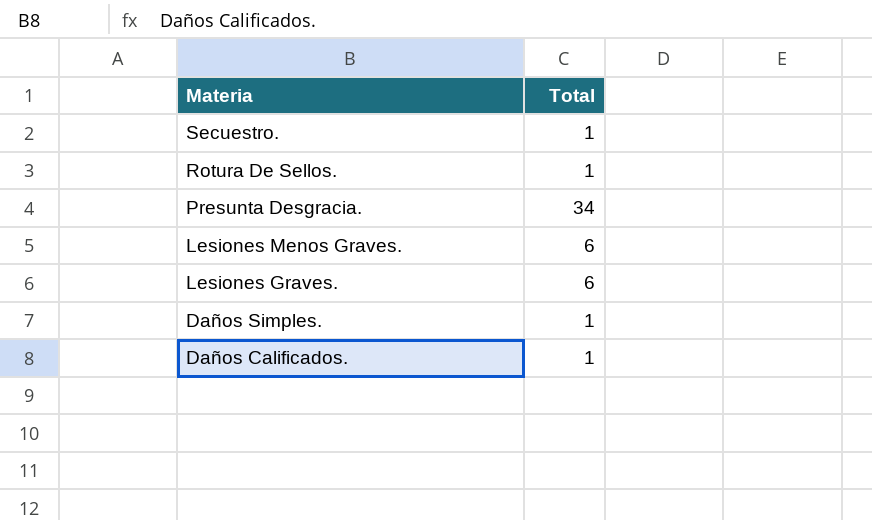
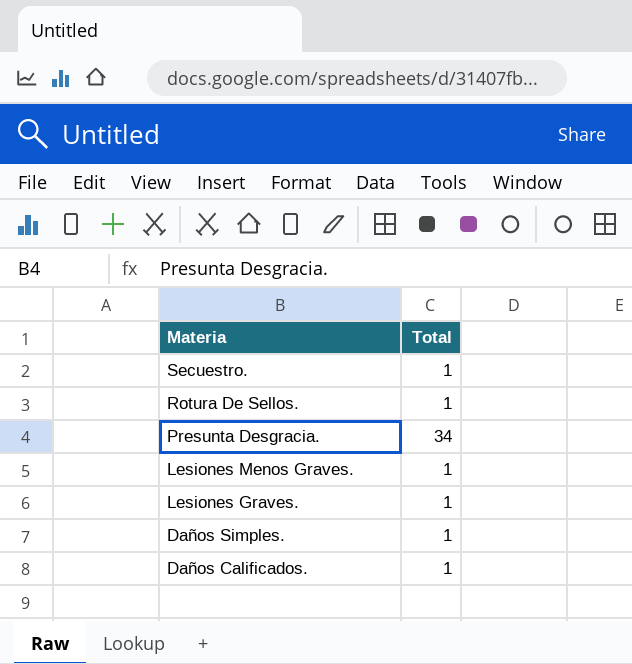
Lesiones Menos Graves. | Total: 6 -> 1
Lesiones Graves. | Total: 6 -> 1

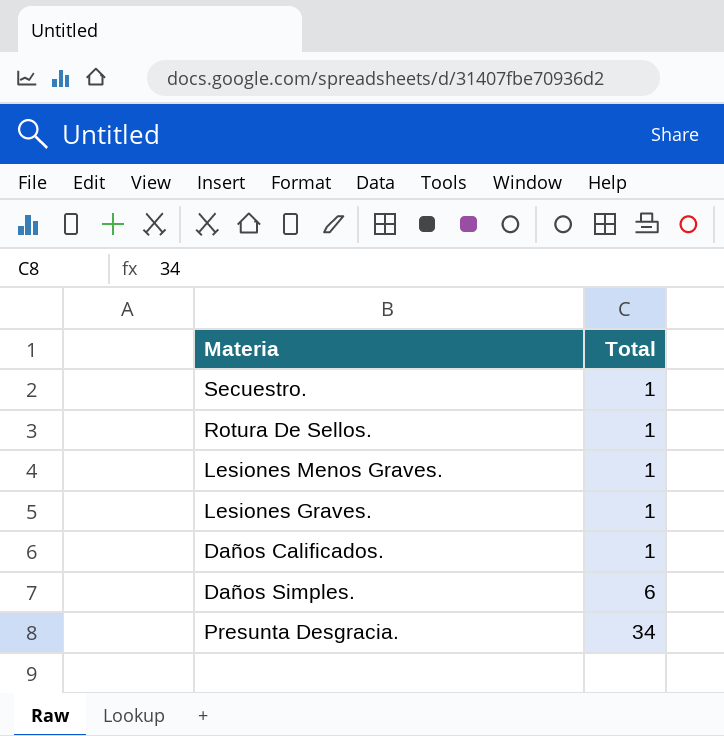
row order: Materia descending -> Total ascending
Daños Simples. | Total: 1 -> 6

